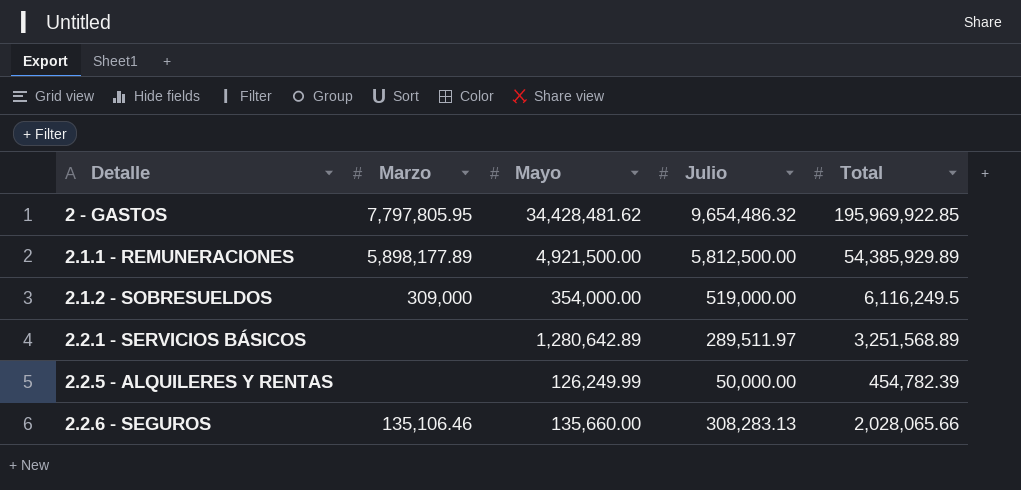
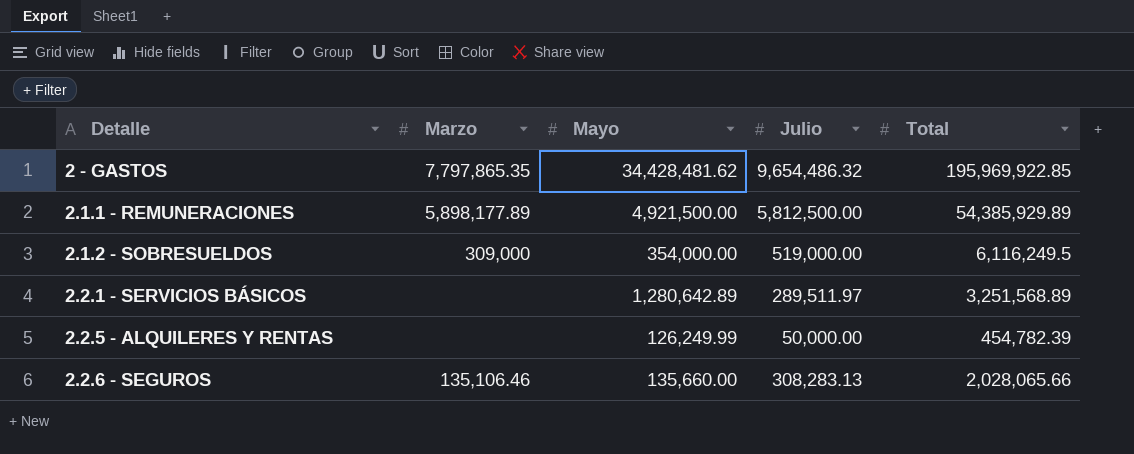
2 - GASTOS | Marzo: 7,797,805.95 -> 7,797,865.35

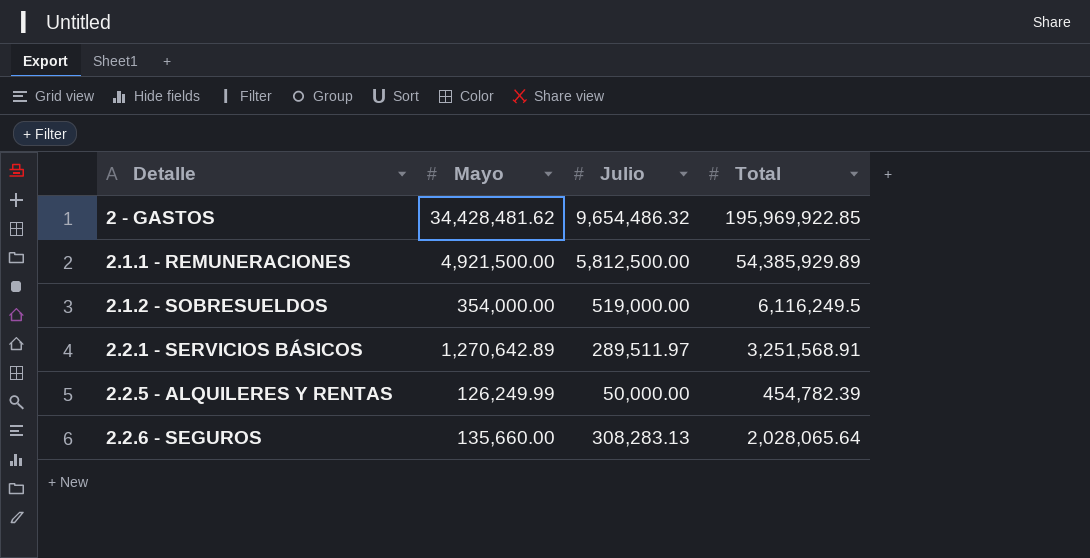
column Marzo | position: 2 -> none
2.2.1 - SERVICIOS BÁSICOS | Mayo: 1,280,642.89 -> 1,270,642.89
2.2.1 - SERVICIOS BÁSICOS | Total: 3,251,568.89 -> 3,251,568.91
2.2.6 - SEGUROS | Total: 2,028,065.66 -> 2,028,065.64

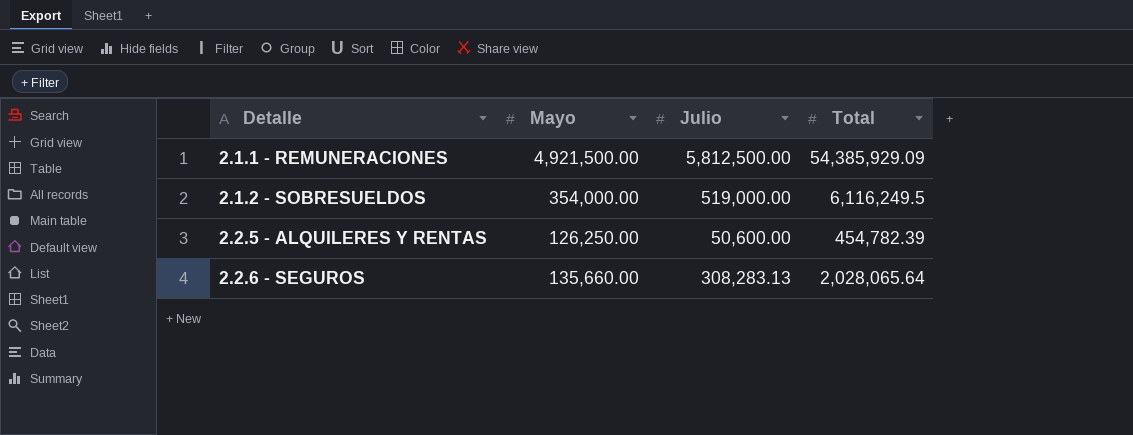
row 2 - GASTOS: 34,428,481.62 | 9,654,486.32 | 195,969,922.85 -> none
row 2.2.1 - SERVICIOS BÁSICOS: 1,270,642.89 | 289,511.97 | 3,251,568.91 -> none
2.1.1 - REMUNERACIONES | Total: 54,385,929.89 -> 54,385,929.09
2.2.5 - ALQUILERES Y RENTAS | Mayo: 126,249.99 -> 126,250.00
2.2.5 - ALQUILERES Y RENTAS | Julio: 50,000.00 -> 50,600.00

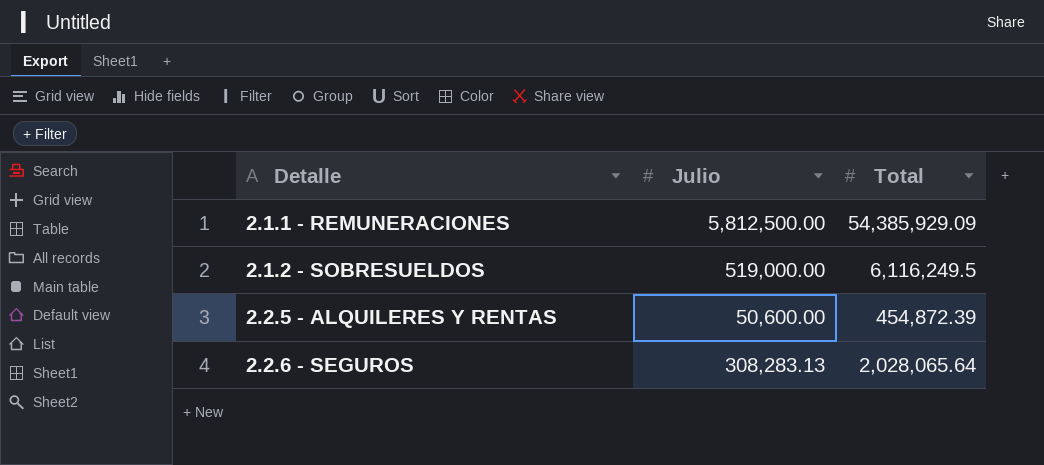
column Mayo | position: 2 -> none
2.2.5 - ALQUILERES Y RENTAS | Total: 454,782.39 -> 454,872.39

